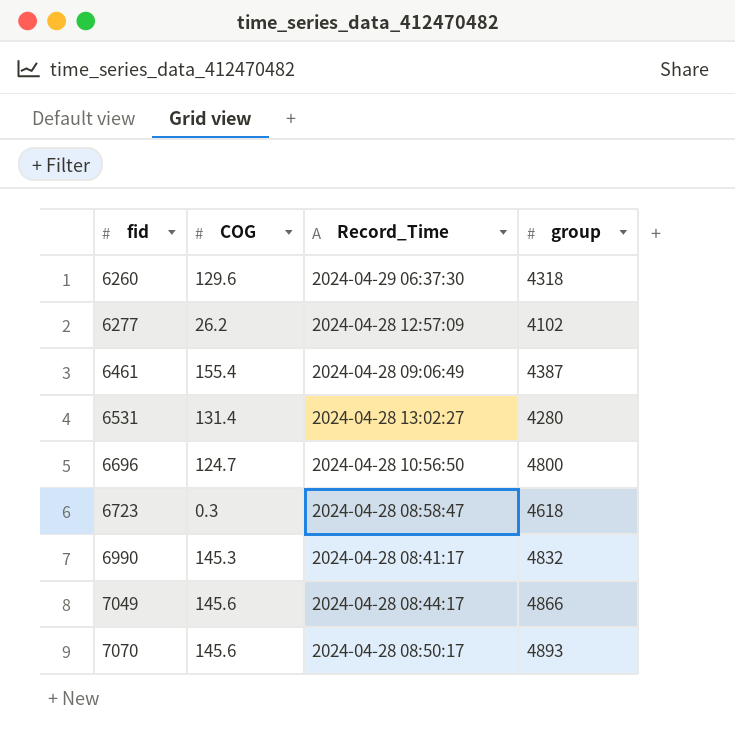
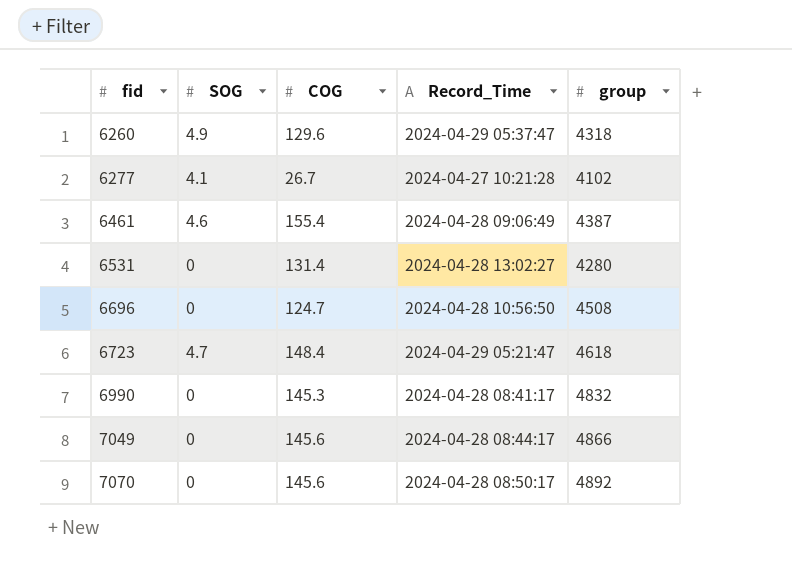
column SOG | position: none -> 2
6260 | Record_Time: 2024-04-29 06:37:30 -> 2024-04-29 05:37:47
6277 | COG: 26.2 -> 26.7
6277 | Record_Time: 2024-04-28 12:57:09 -> 2024-04-27 10:21:28
6696 | group: 4800 -> 4508
6723 | COG: 0.3 -> 148.4
6723 | Record_Time: 2024-04-28 08:58:47 -> 2024-04-29 05:21:47
7070 | group: 4893 -> 4892

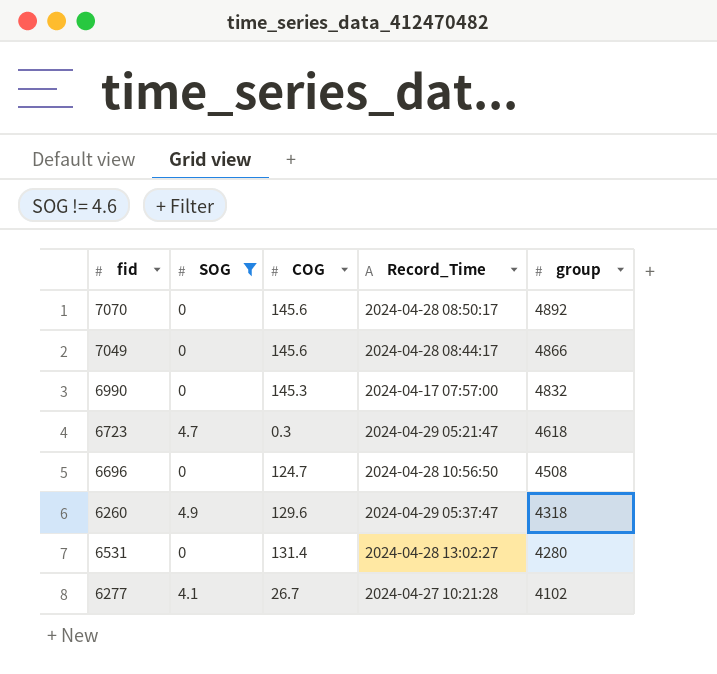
filter: none -> SOG != 4.6
row order: fid ascending -> group descending
6990 | Record_Time: 2024-04-28 08:41:17 -> 2024-04-17 07:57:00
6723 | COG: 148.4 -> 0.3

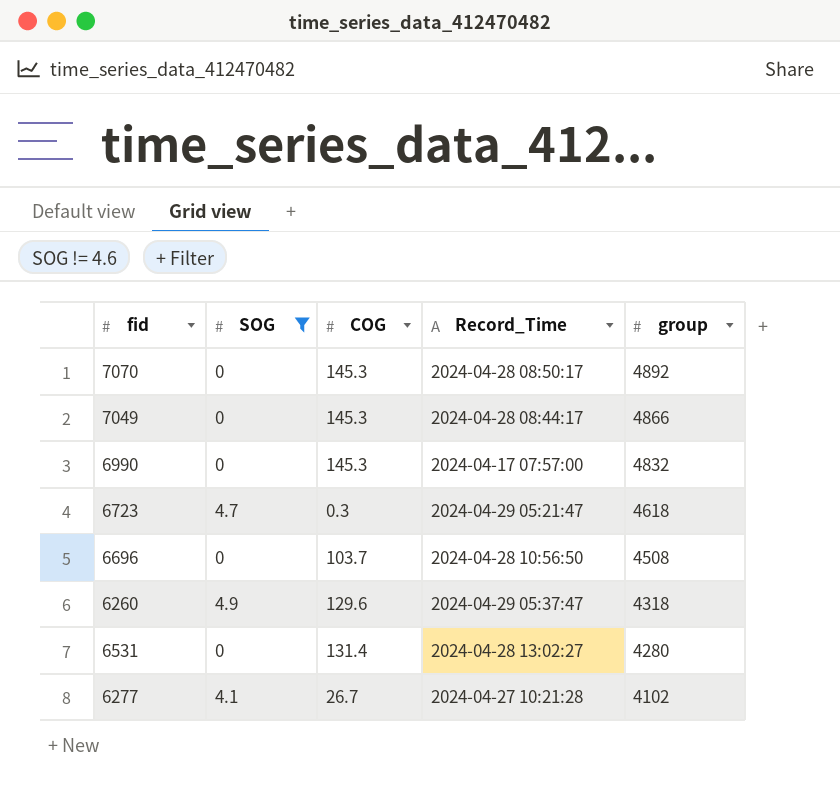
7070 | COG: 145.6 -> 145.3
7049 | COG: 145.6 -> 145.3
6696 | COG: 124.7 -> 103.7

